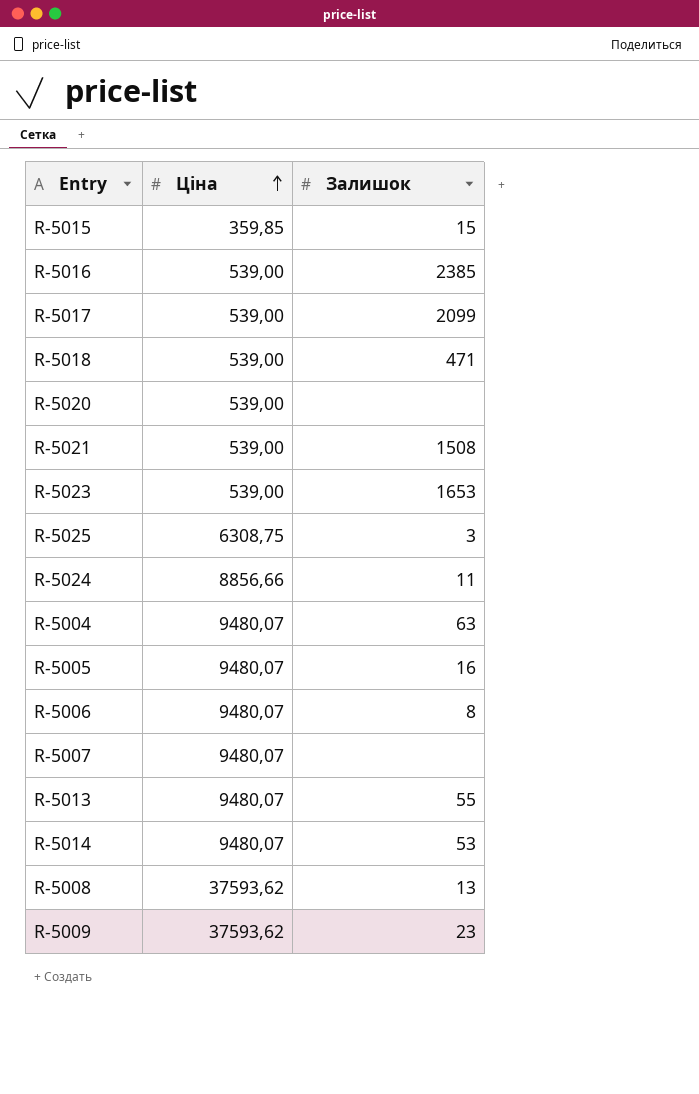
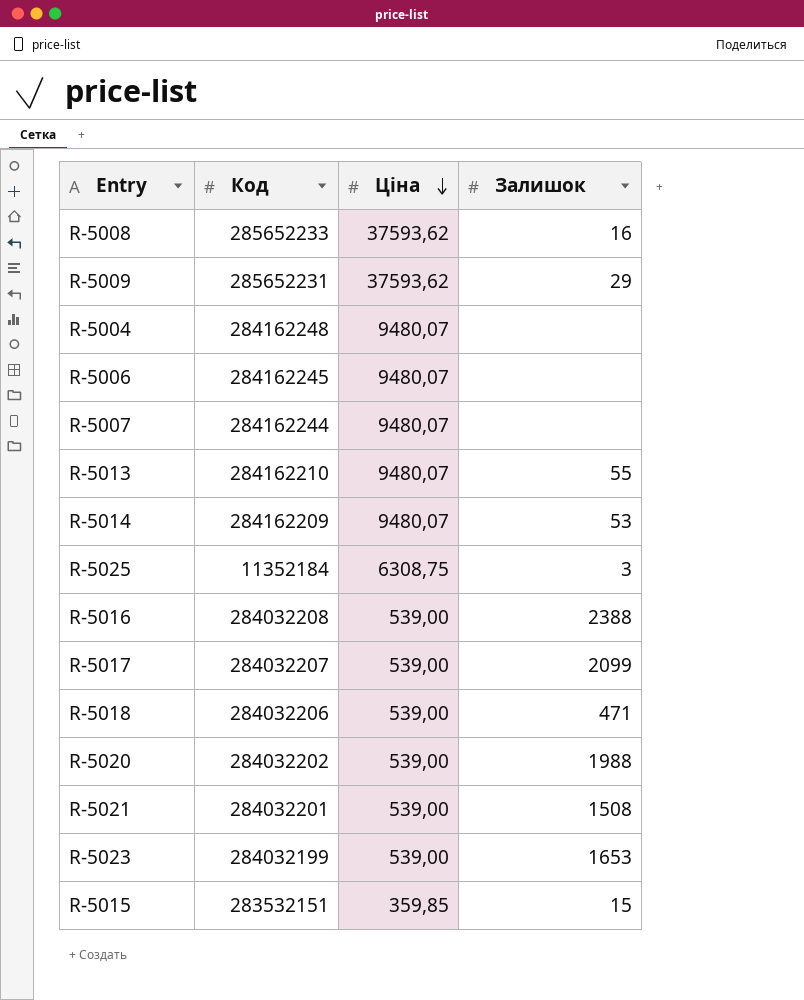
row order: Ціна ascending -> Ціна descending
column Код | position: none -> 2
row R-5024: 8856,66 | 11 -> none
row R-5005: 9480,07 | 16 -> none
R-5008 | Залишок: 13 -> 16
R-5009 | Залишок: 23 -> 29
R-5004 | Залишок: 63 -> none
R-5006 | Залишок: 8 -> none
R-5016 | Залишок: 2385 -> 2388
R-5020 | Залишок: none -> 1988

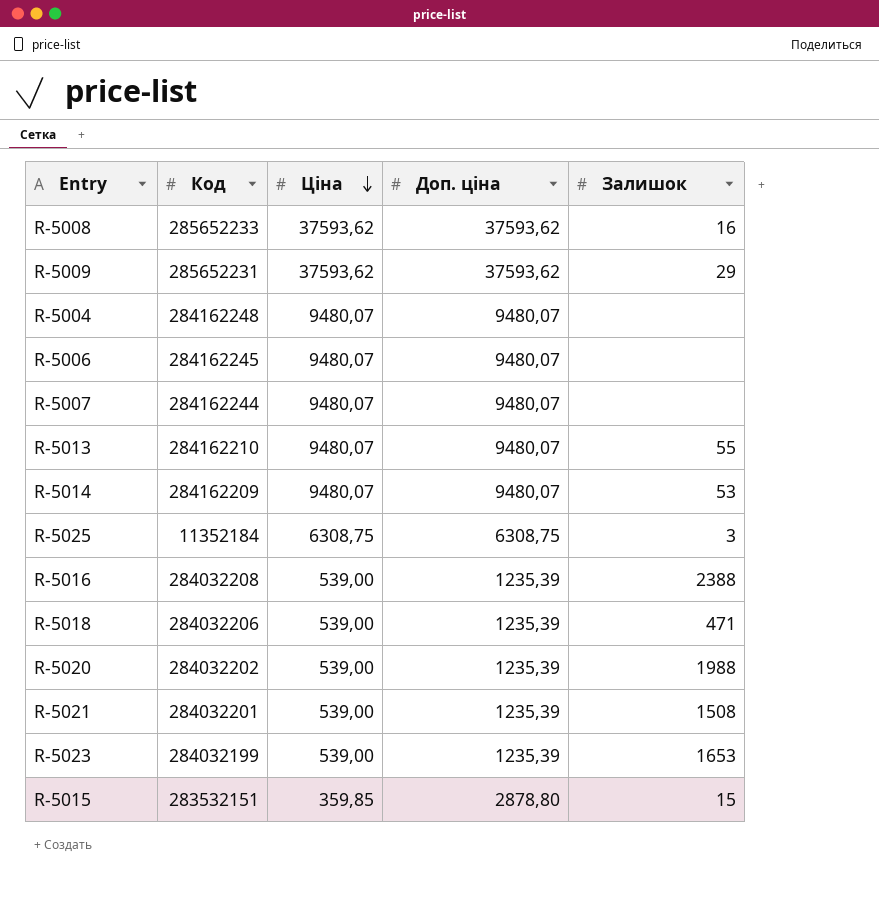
column Доп. ціна | position: none -> 4
row R-5017: 284032207 | 539,00 | 2099 -> none

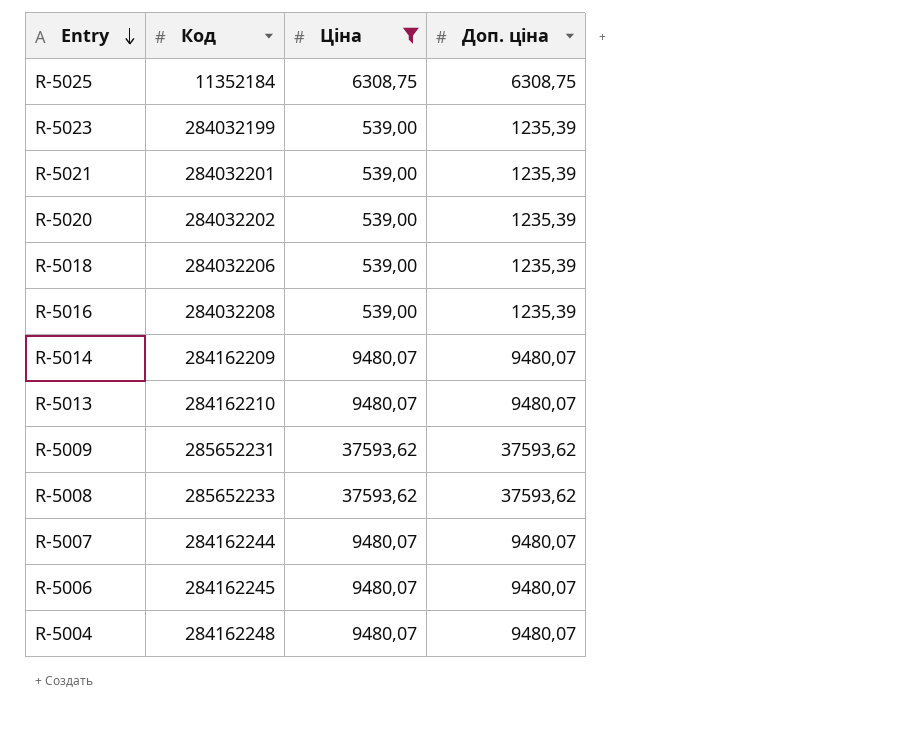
filter: none -> Ціна != 359,85
row order: Ціна descending -> Entry descending
column Залишок | position: 5 -> none

